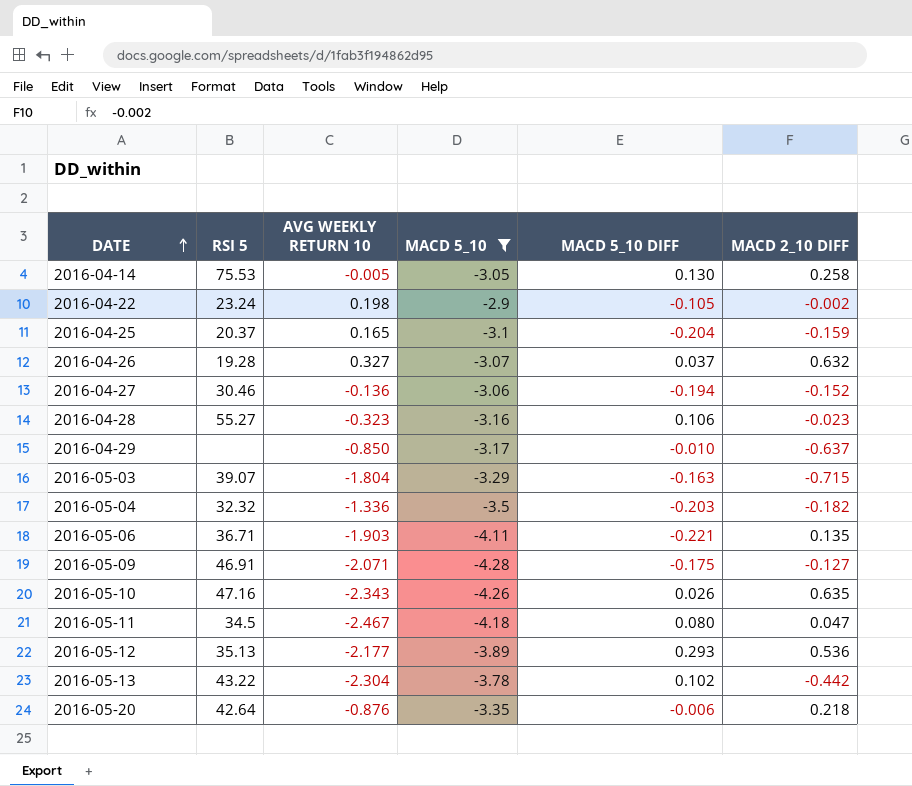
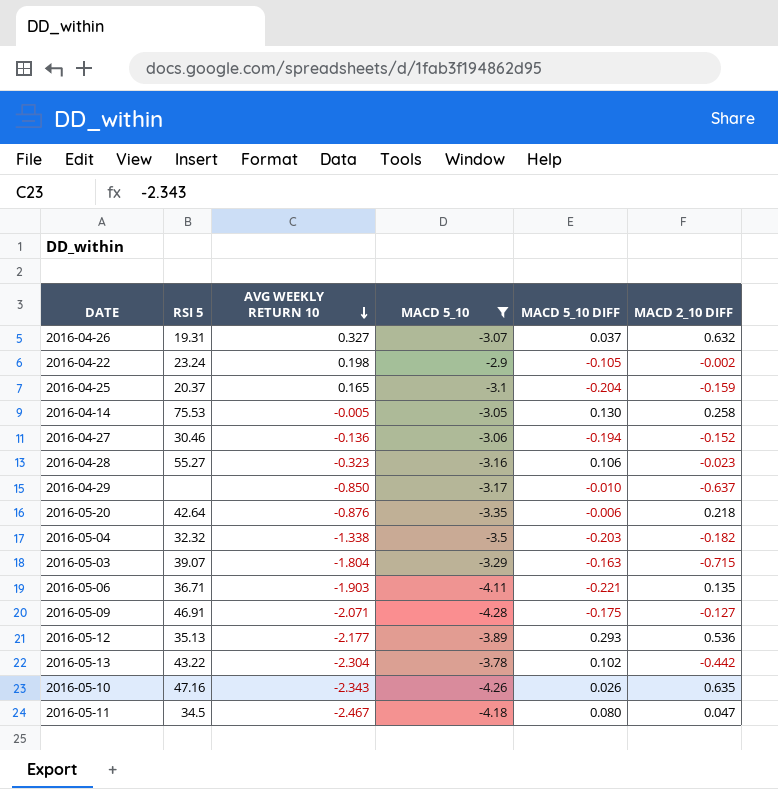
row order: DATE ascending -> AVG WEEKLY RETURN 10 descending
2016-04-26 | RSI 5: 19.28 -> 19.31
2016-05-04 | AVG WEEKLY RETURN 10: -1.336 -> -1.338

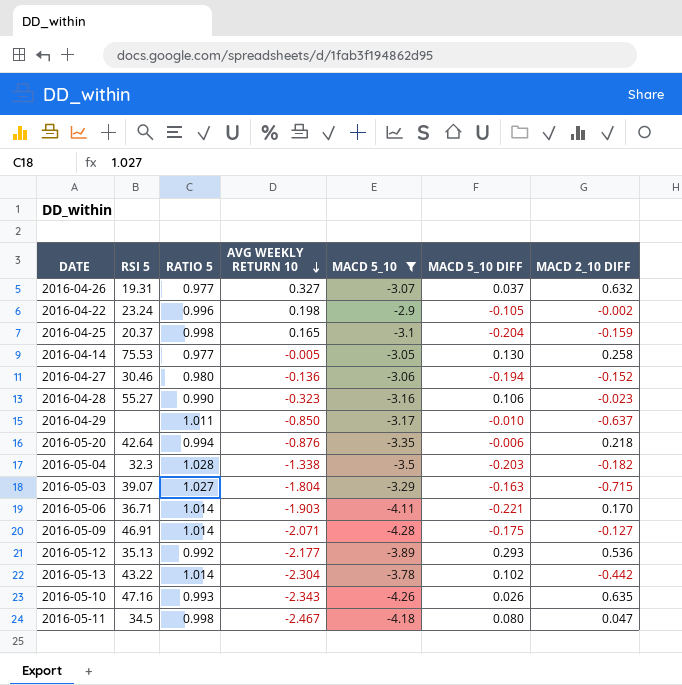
column RATIO 5 | position: none -> 3
2016-05-04 | RSI 5: 32.32 -> 32.3
2016-05-06 | MACD 2_10 DIFF: 0.135 -> 0.170

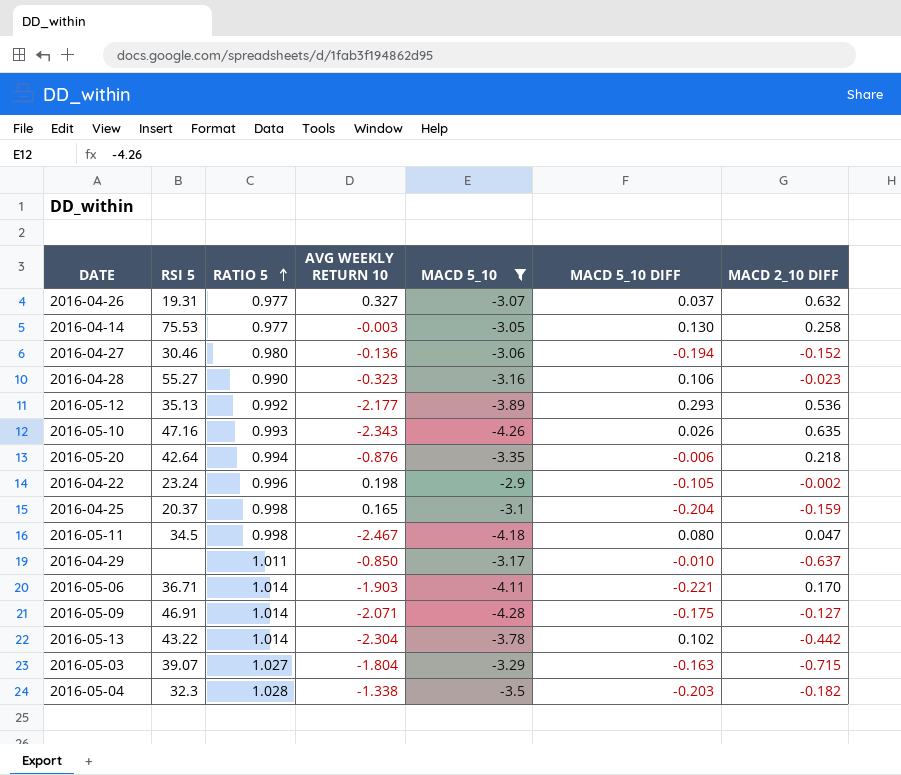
row order: AVG WEEKLY RETURN 10 descending -> RATIO 5 ascending
2016-04-14 | AVG WEEKLY RETURN 10: -0.005 -> -0.003

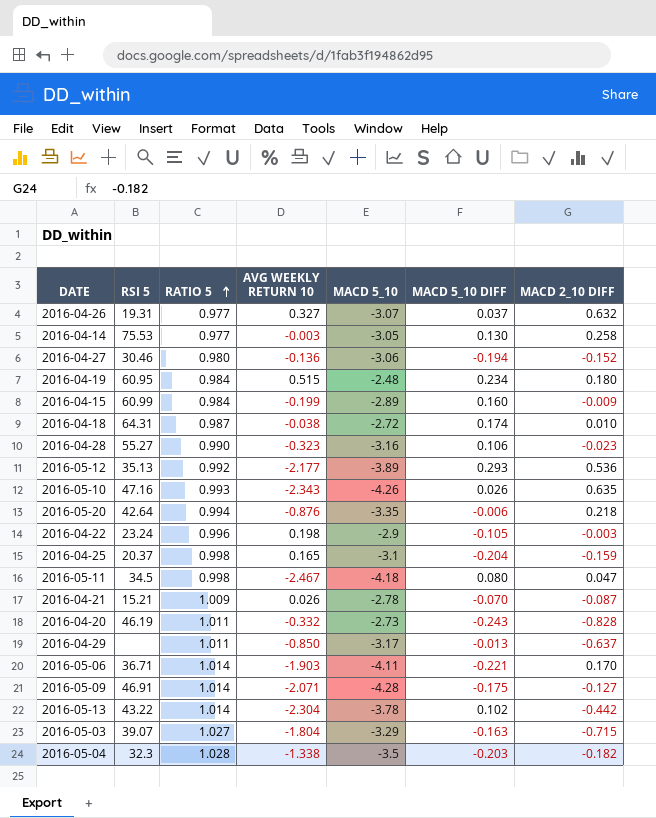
filter: MACD 5_10 <= -2.9 -> none
2016-04-22 | MACD 2_10 DIFF: -0.002 -> -0.003
2016-04-29 | MACD 5_10 DIFF: -0.010 -> -0.013

